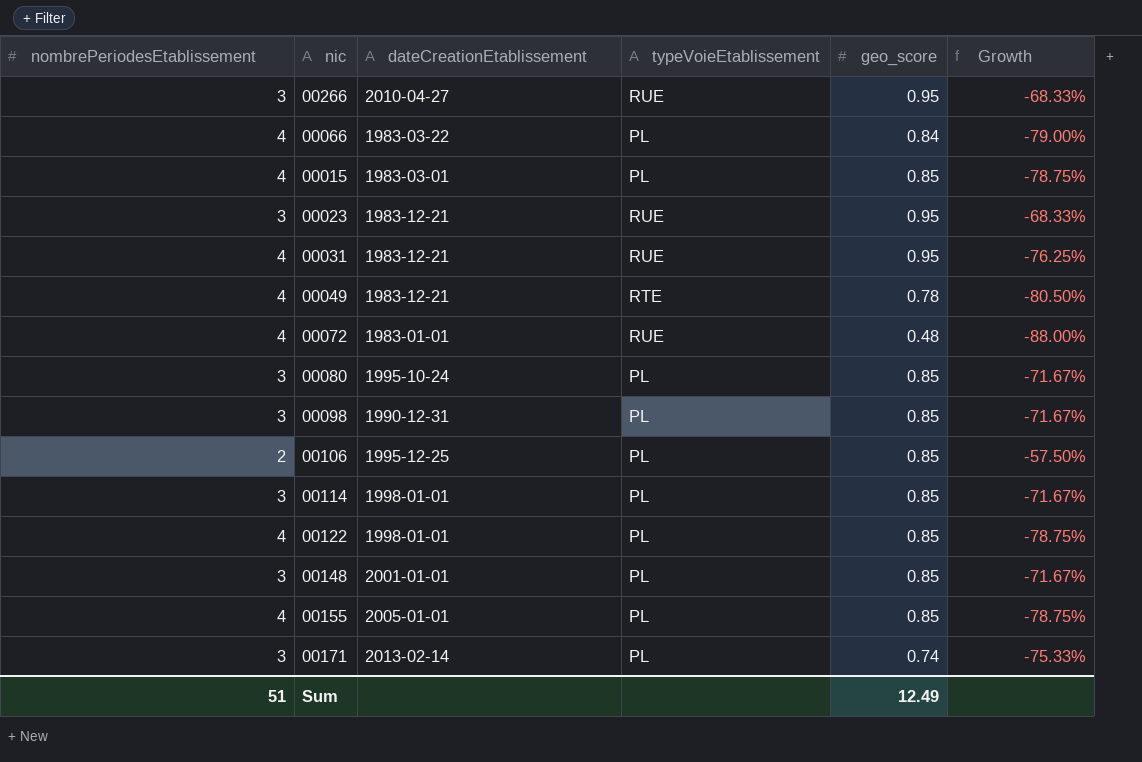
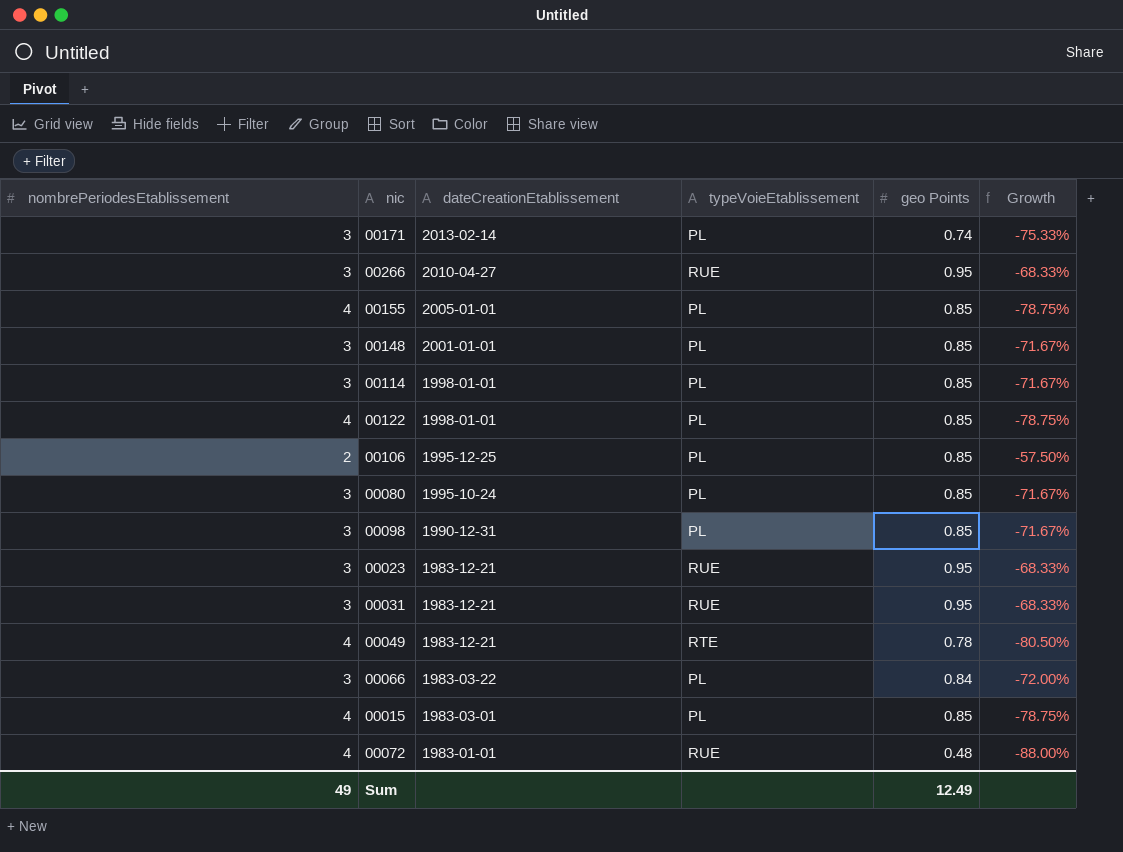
row order: none -> dateCreationEtablissement descending
column name: geo_score -> geo Points
00031 | nombrePeriodesEtablissement: 4 -> 3
00031 | Growth: -76.25% -> -68.33%
00066 | nombrePeriodesEtablissement: 4 -> 3
00066 | Growth: -79.00% -> -72.00%
Sum | nombrePeriodesEtablissement: 51 -> 49

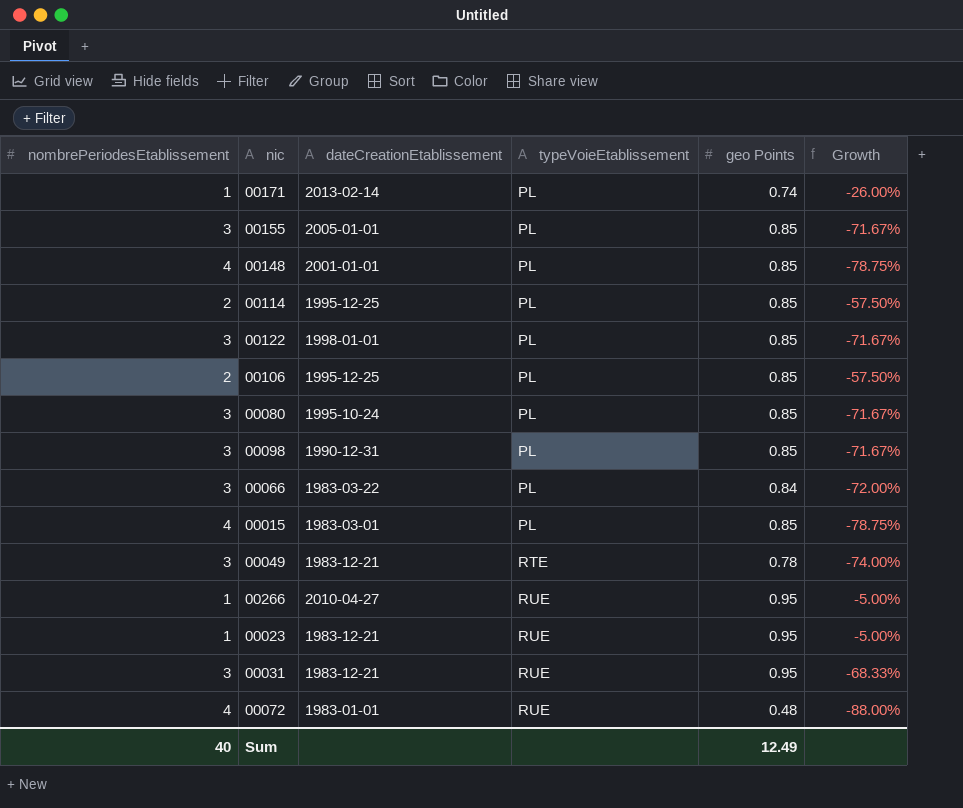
row order: dateCreationEtablissement descending -> typeVoieEtablissement ascending
00171 | nombrePeriodesEtablissement: 3 -> 1
00171 | Growth: -75.33% -> -26.00%
00155 | nombrePeriodesEtablissement: 4 -> 3
00155 | Growth: -78.75% -> -71.67%
00148 | nombrePeriodesEtablissement: 3 -> 4
00148 | Growth: -71.67% -> -78.75%
00114 | nombrePeriodesEtablissement: 3 -> 2
00114 | dateCreationEtablissement: 1998-01-01 -> 1995-12-25
00114 | Growth: -71.67% -> -57.50%
00122 | nombrePeriodesEtablissement: 4 -> 3
00122 | Growth: -78.75% -> -71.67%
00049 | nombrePeriodesEtablissement: 4 -> 3
00049 | Growth: -80.50% -> -74.00%
00266 | nombrePeriodesEtablissement: 3 -> 1
00266 | Growth: -68.33% -> -5.00%
00023 | nombrePeriodesEtablissement: 3 -> 1
00023 | Growth: -68.33% -> -5.00%
Sum | nombrePeriodesEtablissement: 49 -> 40

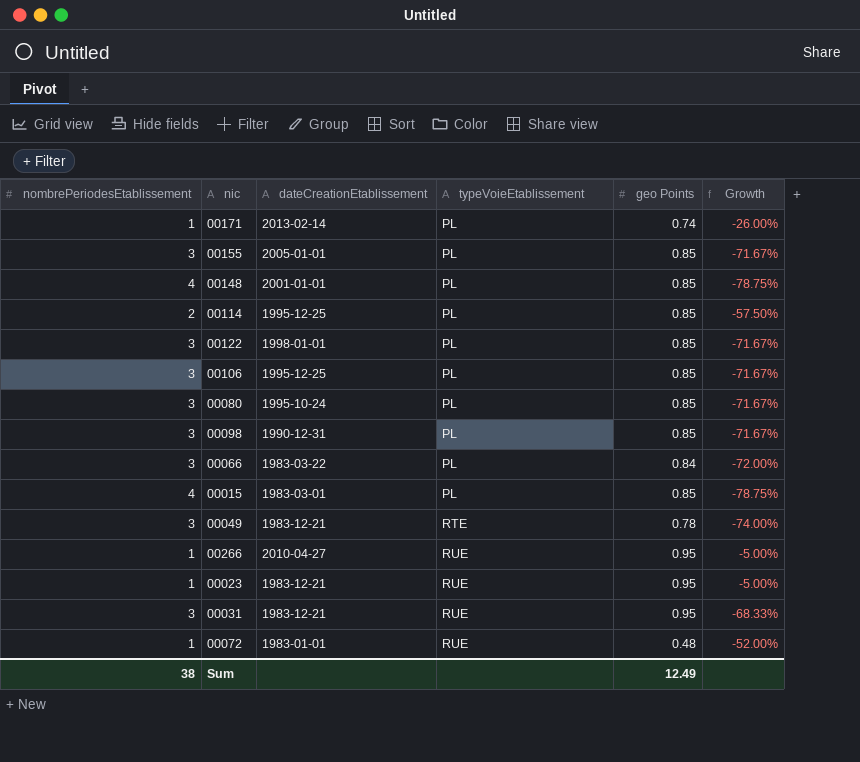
00106 | nombrePeriodesEtablissement: 2 -> 3
00106 | Growth: -57.50% -> -71.67%
00072 | nombrePeriodesEtablissement: 4 -> 1
00072 | Growth: -88.00% -> -52.00%
Sum | nombrePeriodesEtablissement: 40 -> 38

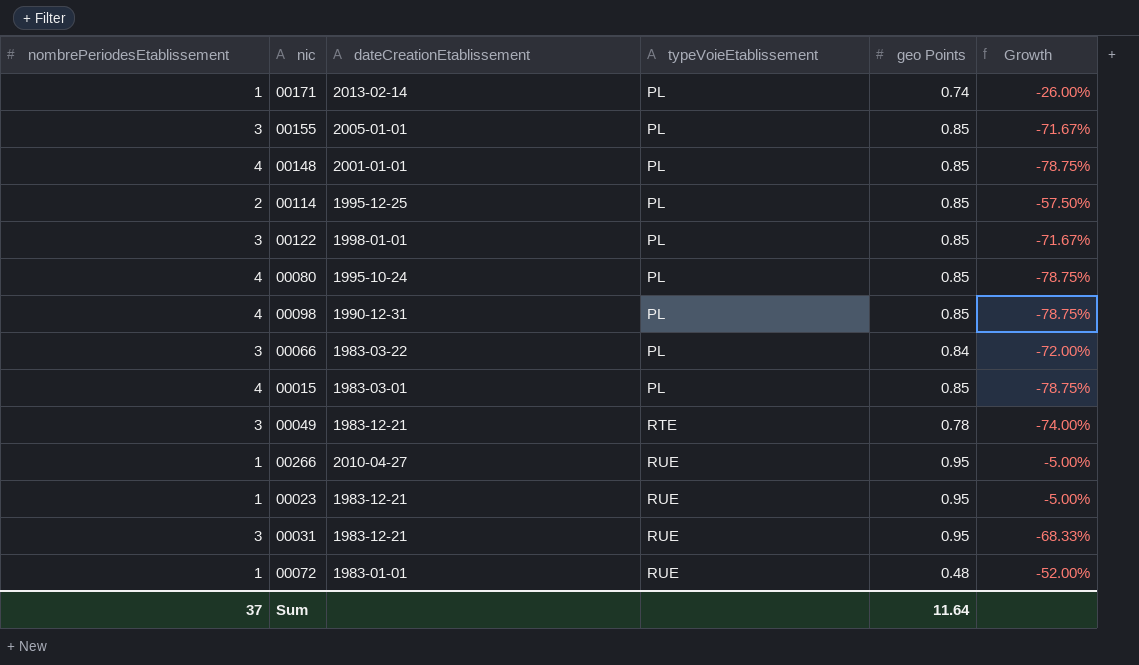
row 00106: 3 | 1995-12-25 | PL | 0.85 | -71.67% -> none
00080 | nombrePeriodesEtablissement: 3 -> 4
00080 | Growth: -71.67% -> -78.75%
00098 | nombrePeriodesEtablissement: 3 -> 4
00098 | Growth: -71.67% -> -78.75%
Sum | nombrePeriodesEtablissement: 38 -> 37
Sum | geo Points: 12.49 -> 11.64

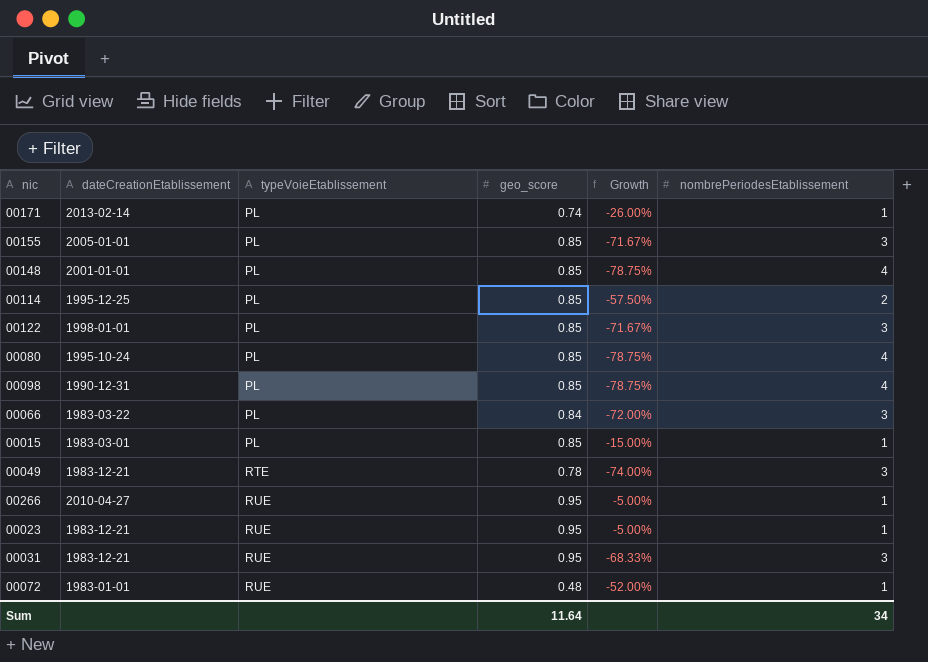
column name: geo Points -> geo_score
column nombrePeriodesEtablissement | position: 1 -> 6
00015 | Growth: -78.75% -> -15.00%
00015 | nombrePeriodesEtablissement: 4 -> 1
Sum | nombrePeriodesEtablissement: 37 -> 34

